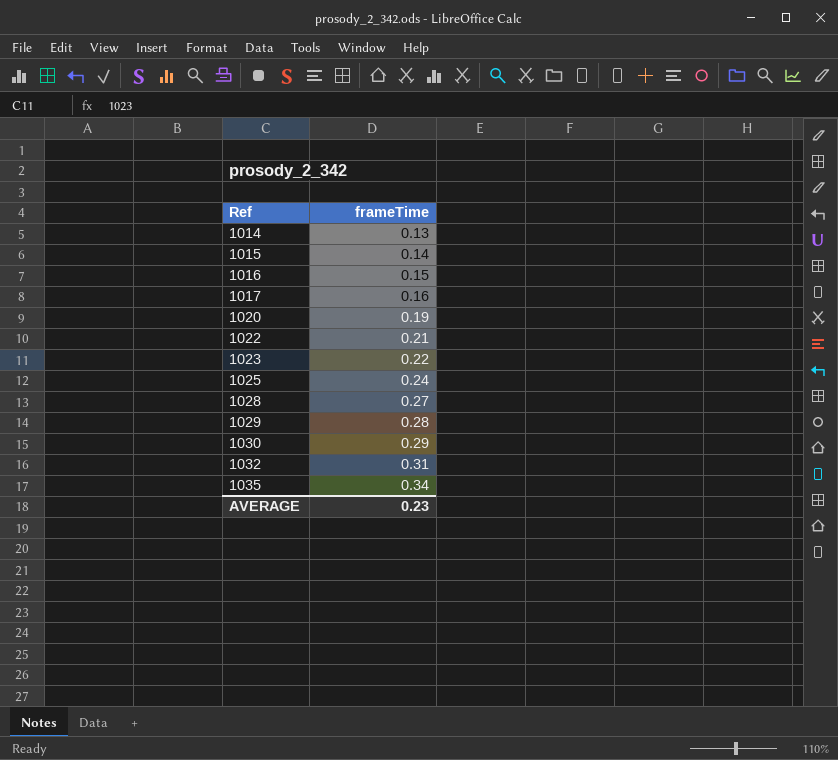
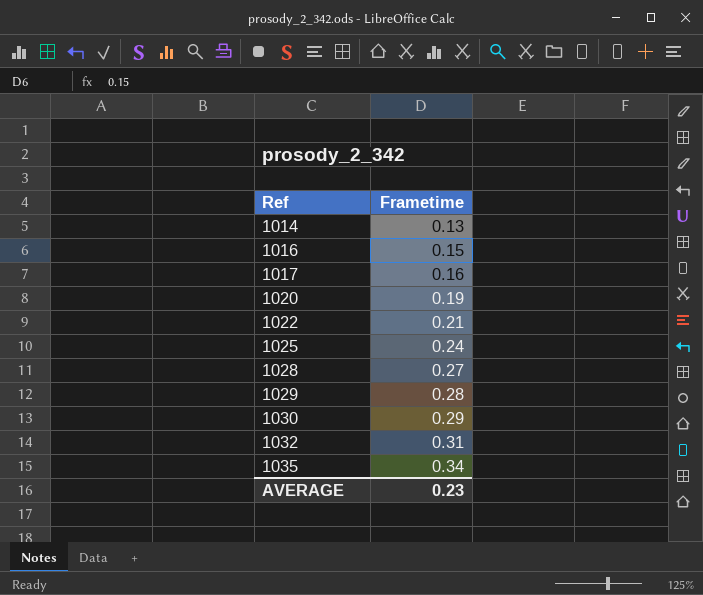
column name: frameTime -> Frametime
row 1015: 0.14 -> none
row 1023: 0.22 -> none

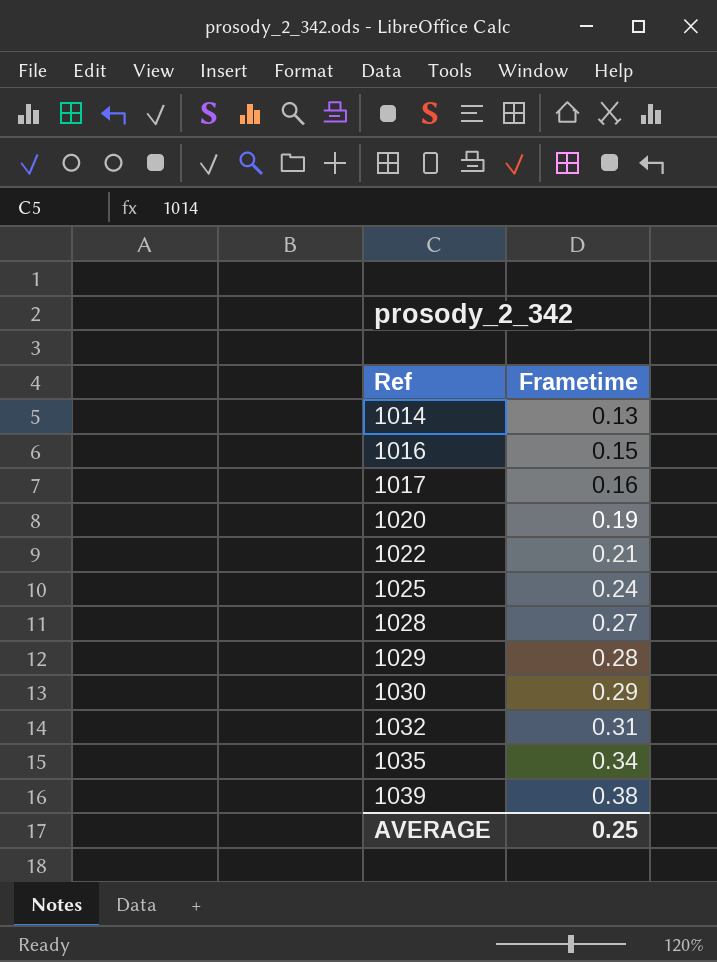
row 1039: none -> 0.38
AVERAGE | Frametime: 0.23 -> 0.25

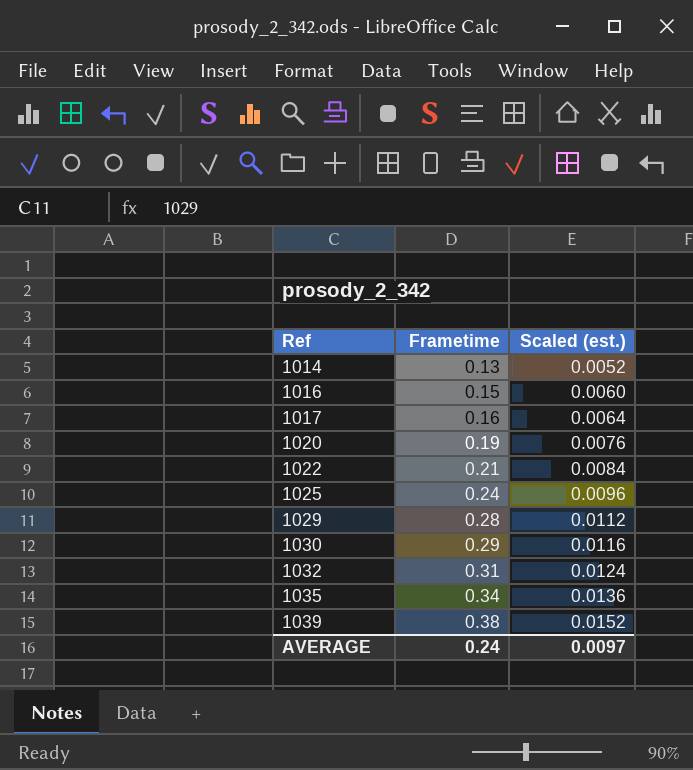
column Scaled (est.) | formula: none -> [Frametime] * 0.04
row 1028: 0.27 -> none
AVERAGE | Frametime: 0.25 -> 0.24

